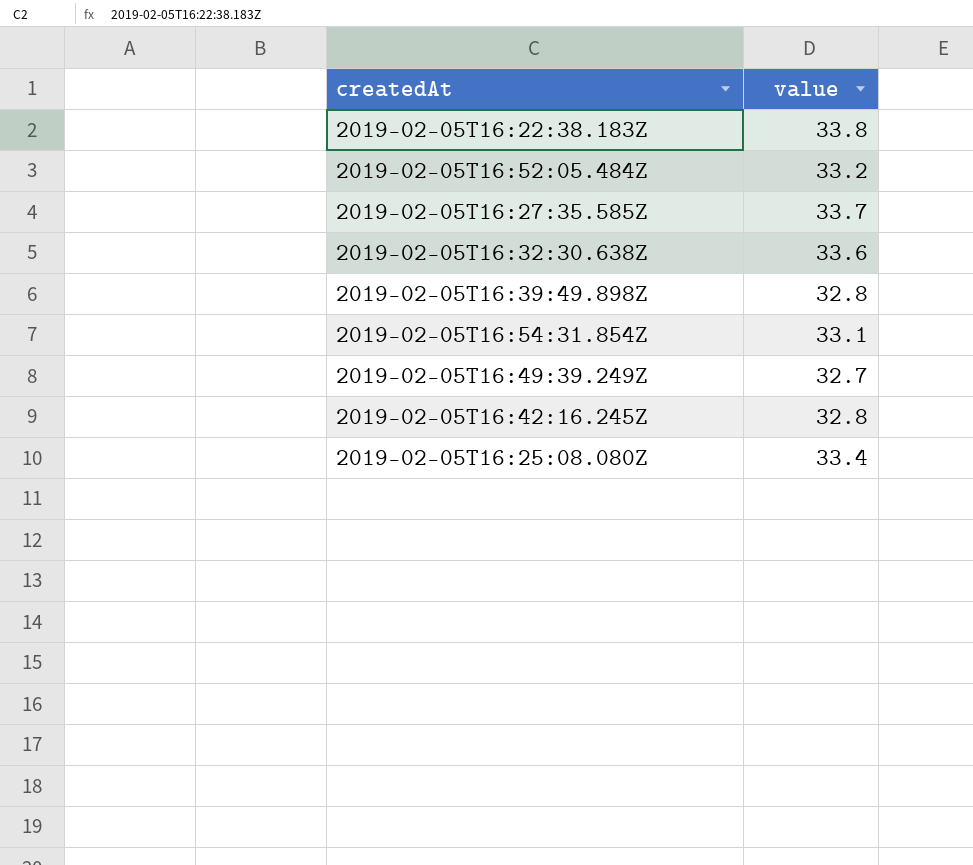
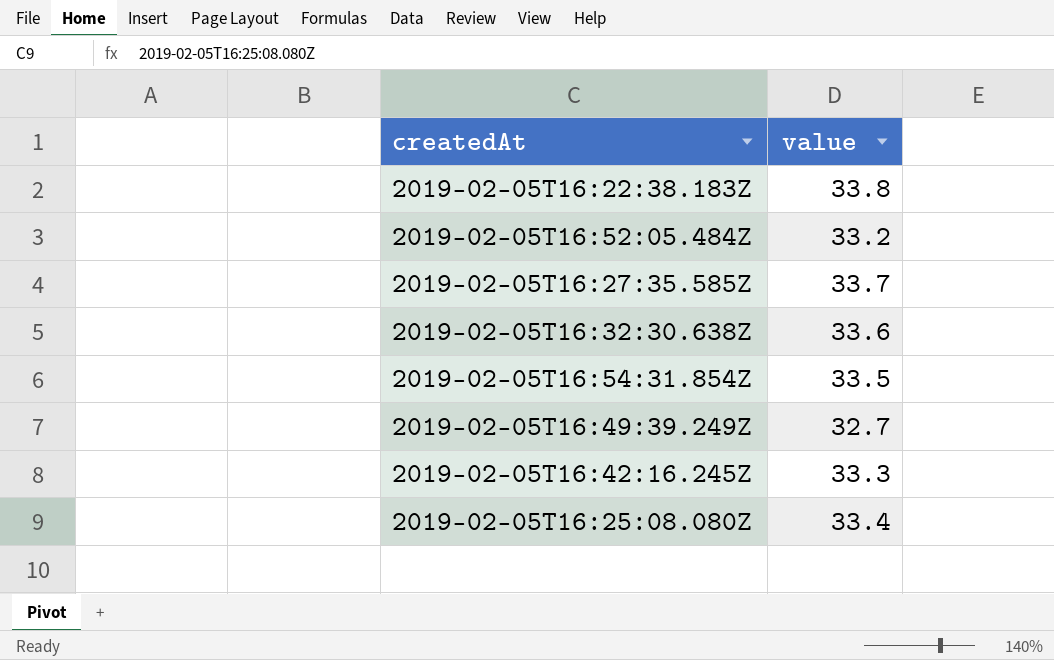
row 2019-02-05T16:39:49.898Z: 32.8 -> none
2019-02-05T16:54:31.854Z | value: 33.1 -> 33.5
2019-02-05T16:42:16.245Z | value: 32.8 -> 33.3

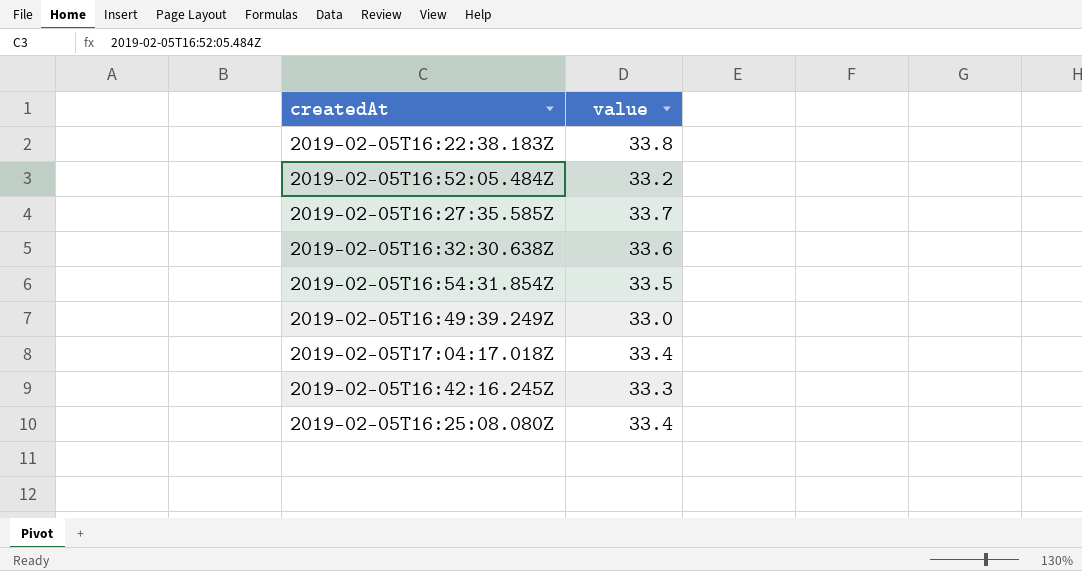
2019-02-05T16:49:39.249Z | value: 32.7 -> 33.0
row 2019-02-05T17:04:17.018Z: none -> 33.4

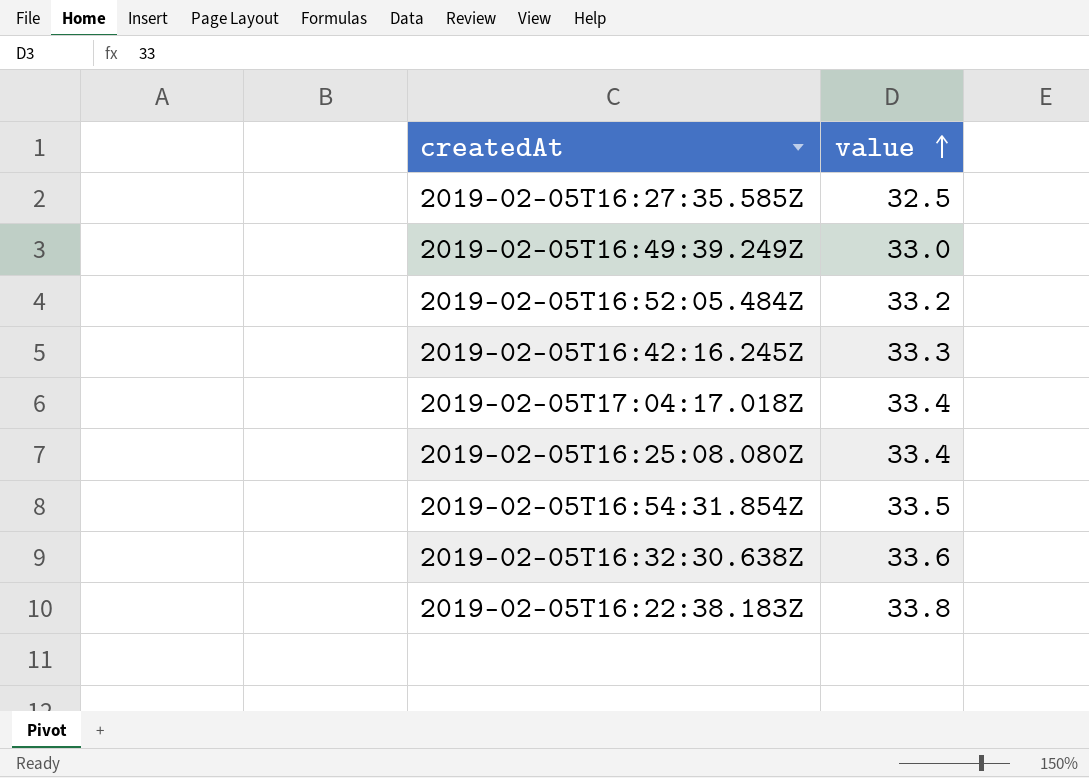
row order: none -> value ascending
2019-02-05T16:27:35.585Z | value: 33.7 -> 32.5

